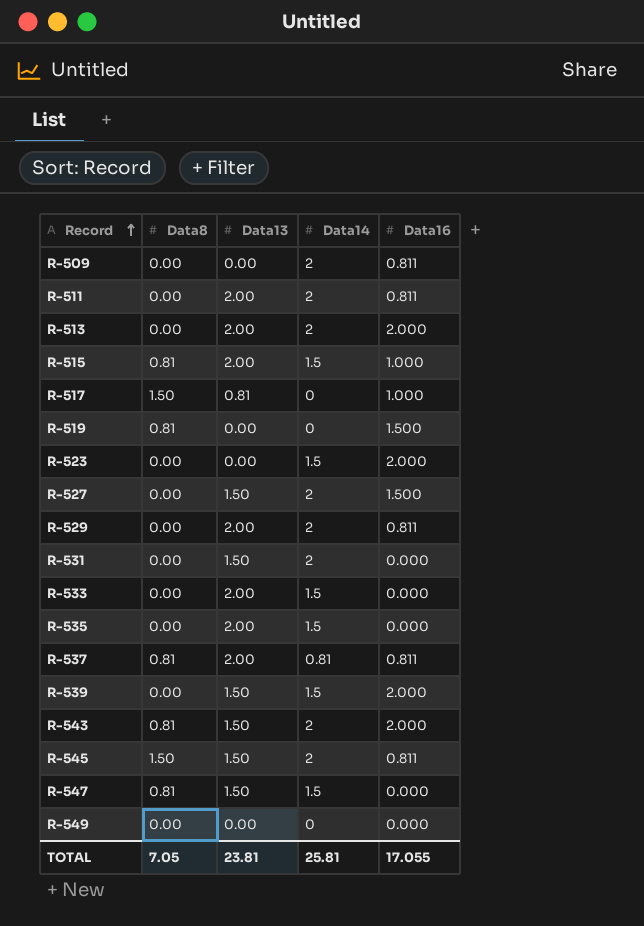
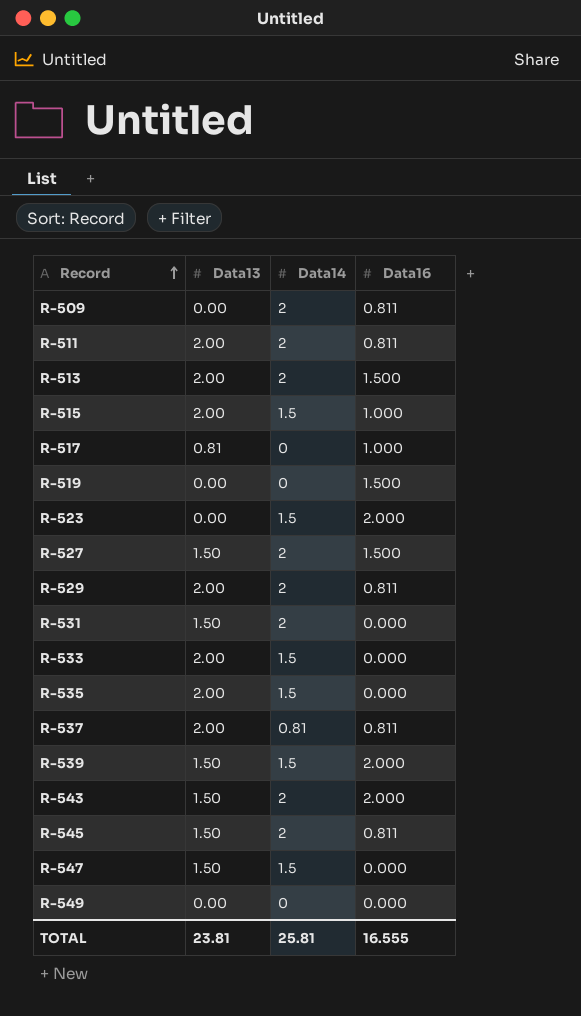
column Data8 | position: 2 -> none
R-513 | Data16: 2.000 -> 1.500
TOTAL | Data16: 17.055 -> 16.555

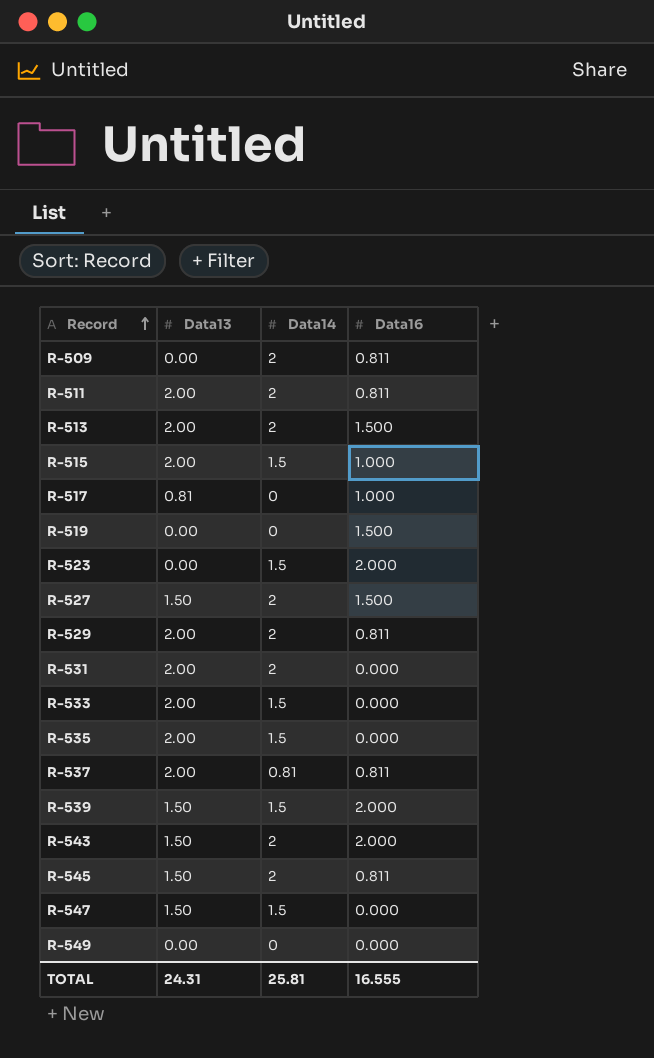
R-531 | Data13: 1.50 -> 2.00
TOTAL | Data13: 23.81 -> 24.31

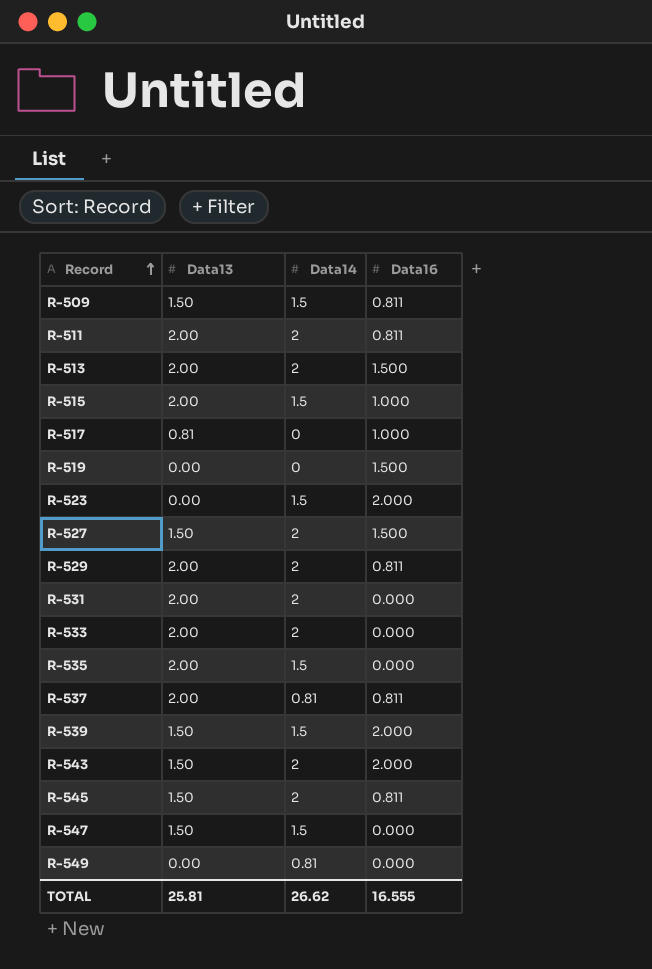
R-509 | Data13: 0.00 -> 1.50
R-509 | Data14: 2 -> 1.5
R-533 | Data14: 1.5 -> 2
R-549 | Data14: 0 -> 0.81
TOTAL | Data13: 24.31 -> 25.81
TOTAL | Data14: 25.81 -> 26.62

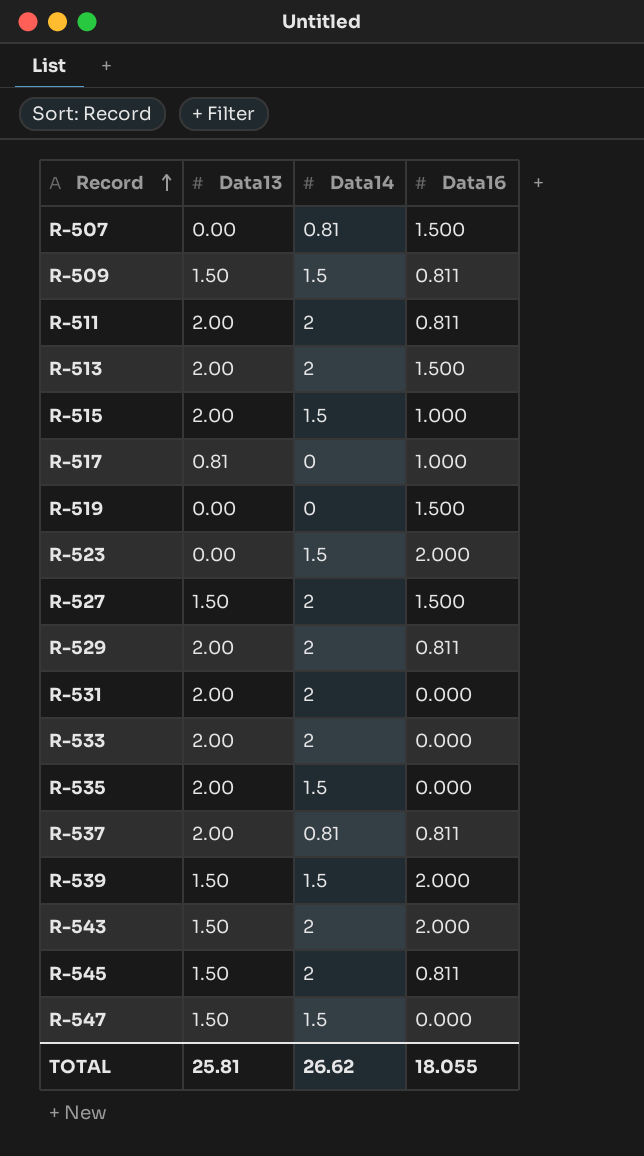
row R-549: 0.00 | 0.81 | 0.000 -> none
row R-507: none -> 0.00 | 0.81 | 1.500
TOTAL | Data16: 16.555 -> 18.055

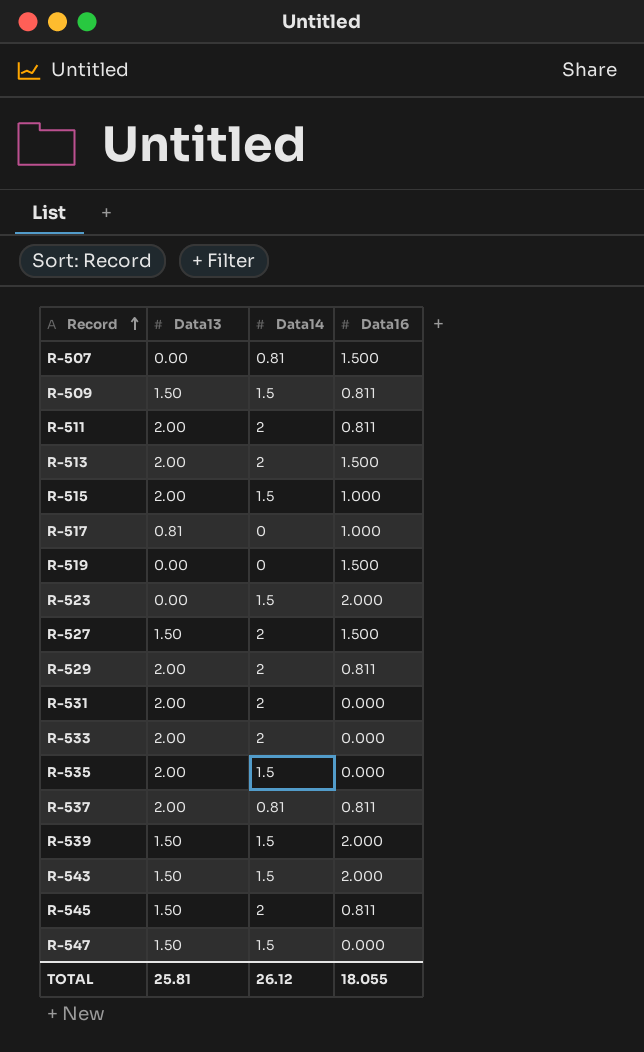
R-543 | Data14: 2 -> 1.5
TOTAL | Data14: 26.62 -> 26.12

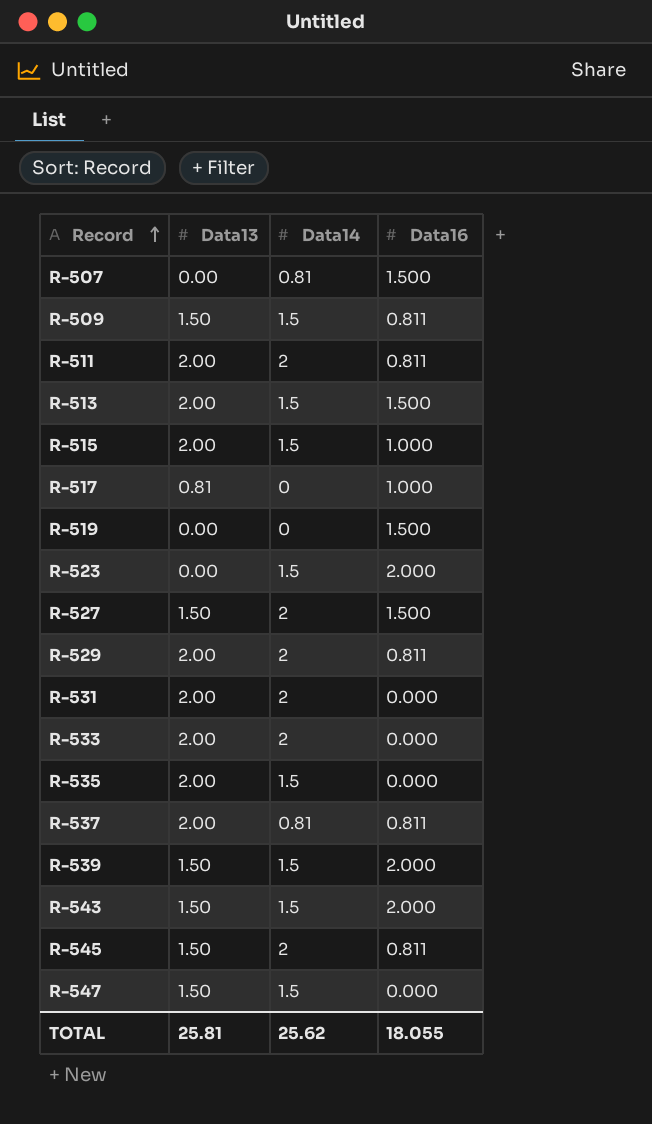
R-513 | Data14: 2 -> 1.5
TOTAL | Data14: 26.12 -> 25.62

